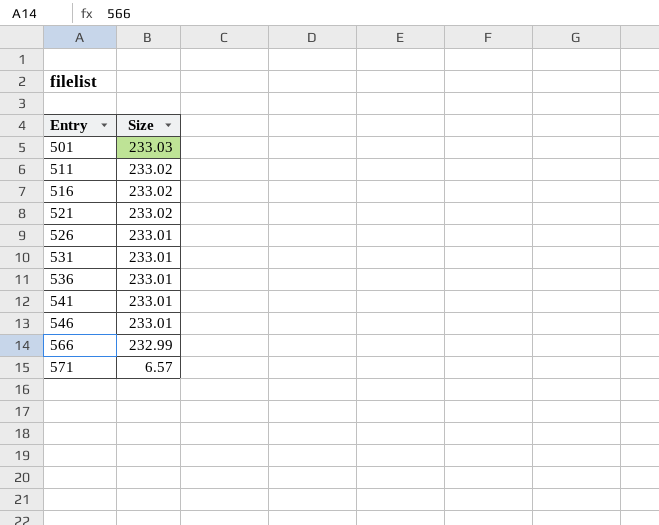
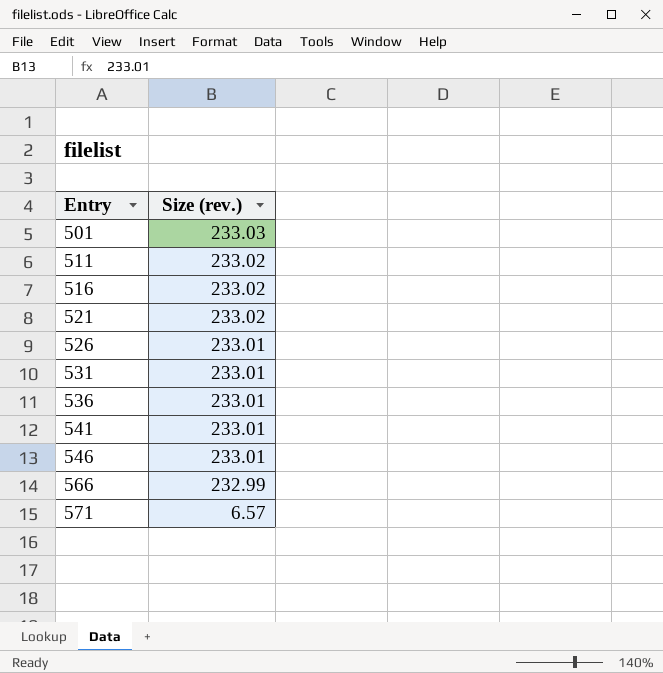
column name: Size -> Size (rev.)

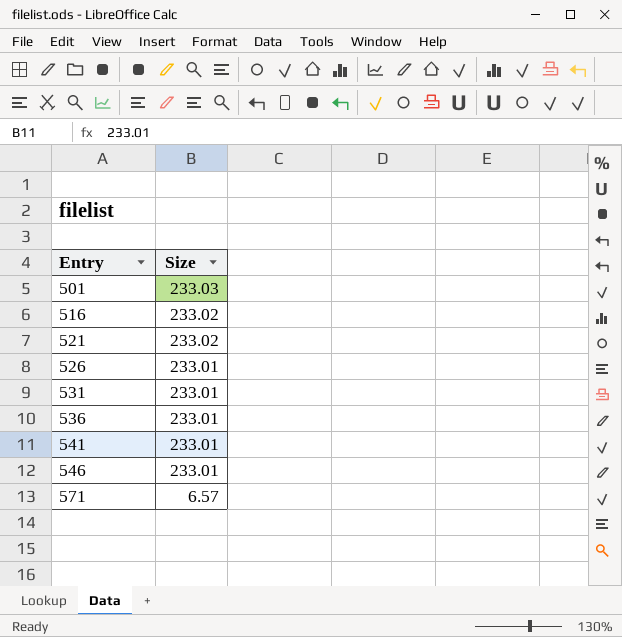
column name: Size (rev.) -> Size
row 511: 233.02 -> none
row 566: 232.99 -> none

